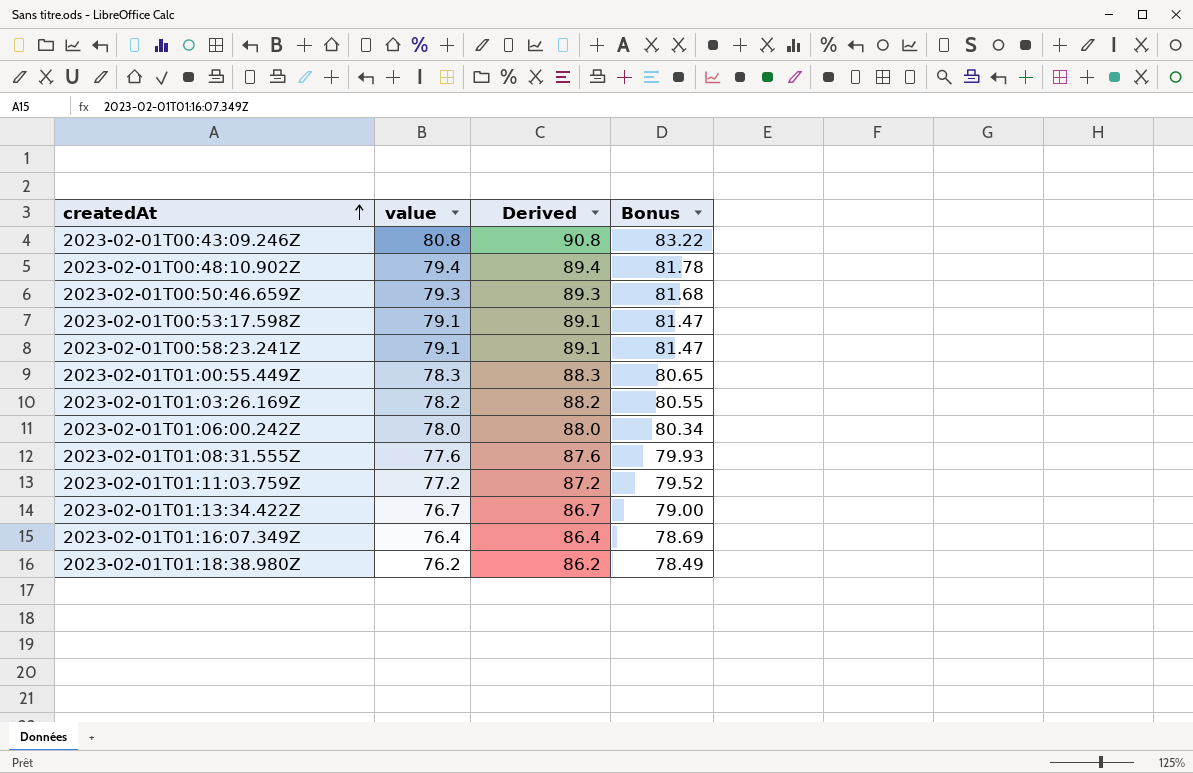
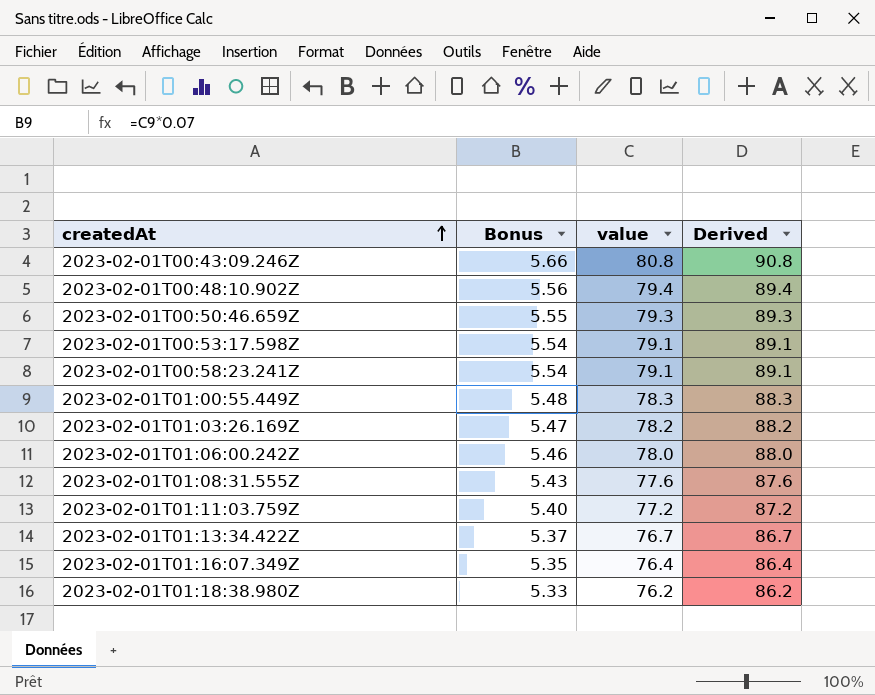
column Bonus | formula: [value] * 1.03 -> [value] * 0.07
column Bonus | position: 4 -> 2

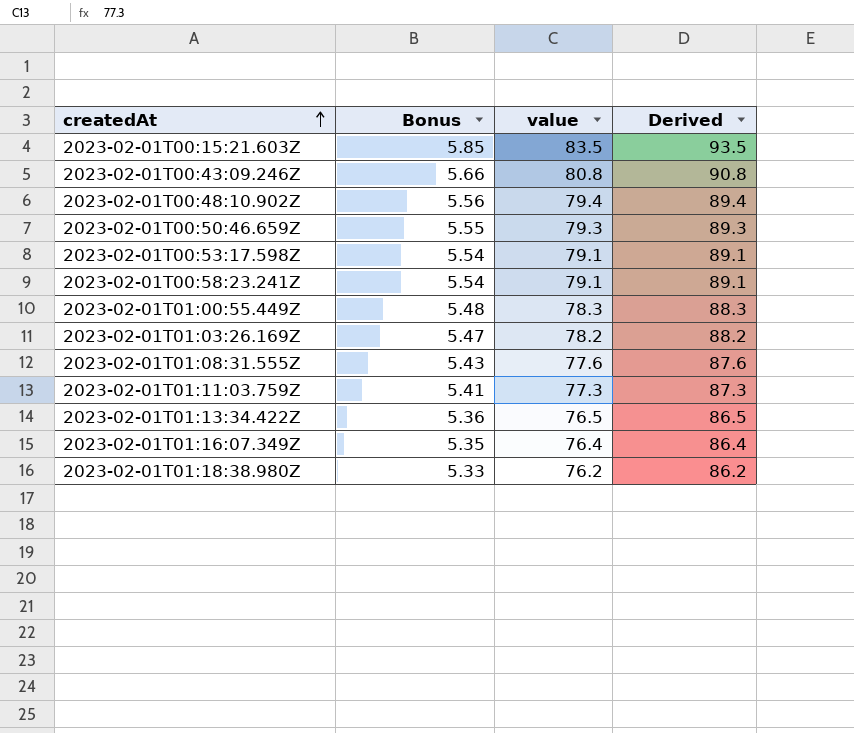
row 2023-02-01T01:06:00.242Z: 5.46 | 78.0 | 88.0 -> none
row 2023-02-01T00:15:21.603Z: none -> 5.85 | 83.5 | 93.5
2023-02-01T01:11:03.759Z | Bonus: 5.40 -> 5.41
2023-02-01T01:11:03.759Z | value: 77.2 -> 77.3
2023-02-01T01:11:03.759Z | Derived: 87.2 -> 87.3
2023-02-01T01:13:34.422Z | Bonus: 5.37 -> 5.36
2023-02-01T01:13:34.422Z | value: 76.7 -> 76.5
2023-02-01T01:13:34.422Z | Derived: 86.7 -> 86.5

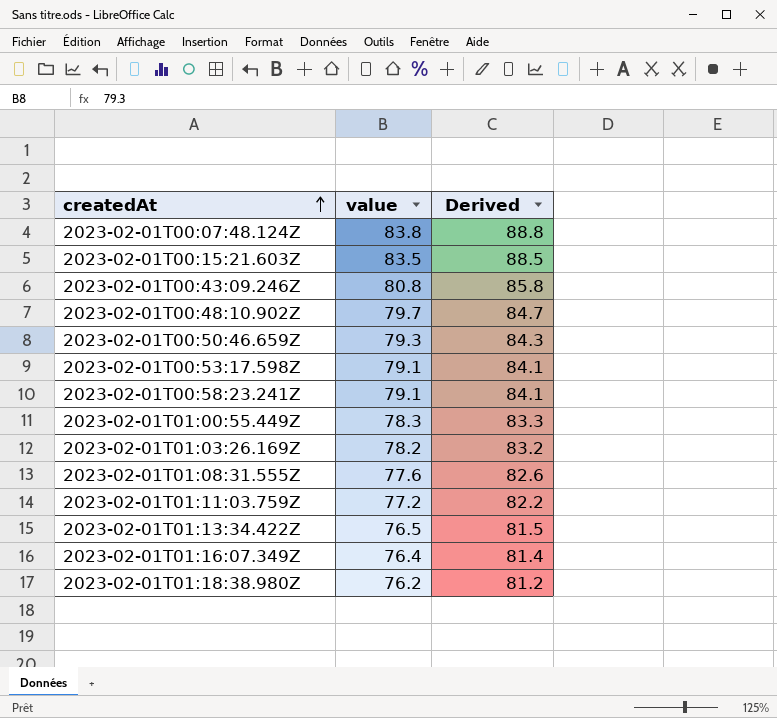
column Bonus | formula: [value] * 0.07 -> none
column Derived | formula: [value] + 10 -> [value] + 5
row 2023-02-01T00:07:48.124Z: none -> 83.8 | 88.8
2023-02-01T00:48:10.902Z | value: 79.4 -> 79.7
2023-02-01T01:11:03.759Z | value: 77.3 -> 77.2

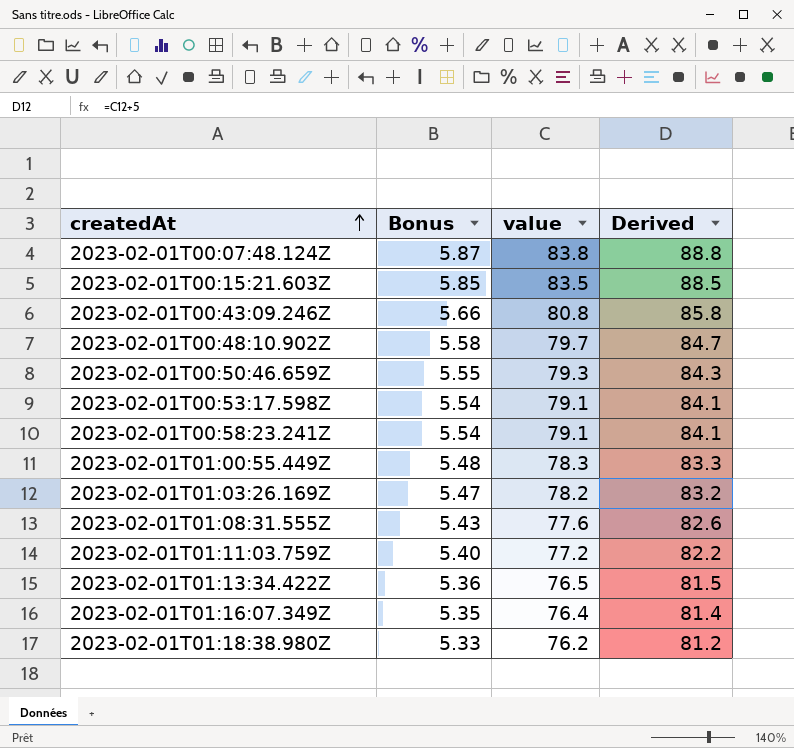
column Bonus | formula: none -> [value] * 0.07

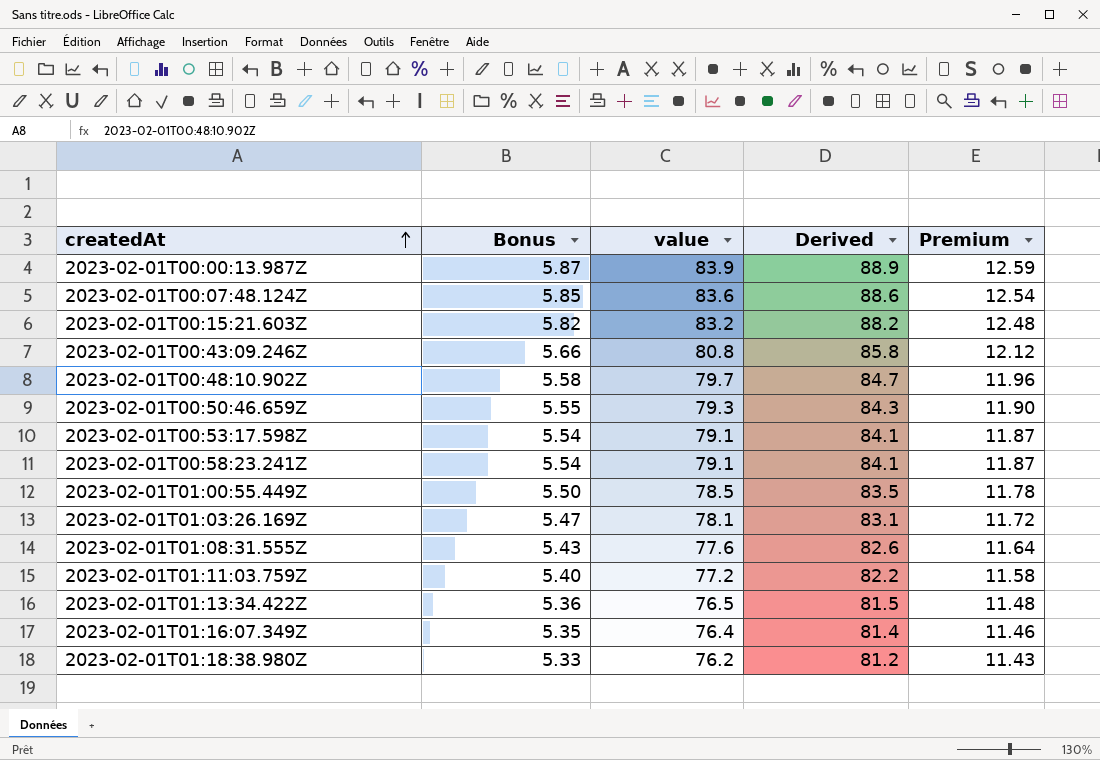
column Premium | formula: none -> [value] * 0.15
row 2023-02-01T00:00:13.987Z: none -> 5.87 | 83.9 | 88.9 | 12.59
2023-02-01T00:07:48.124Z | Bonus: 5.87 -> 5.85
2023-02-01T00:07:48.124Z | value: 83.8 -> 83.6
2023-02-01T00:07:48.124Z | Derived: 88.8 -> 88.6
2023-02-01T00:15:21.603Z | Bonus: 5.85 -> 5.82
2023-02-01T00:15:21.603Z | value: 83.5 -> 83.2
2023-02-01T00:15:21.603Z | Derived: 88.5 -> 88.2
2023-02-01T01:00:55.449Z | Bonus: 5.48 -> 5.50
2023-02-01T01:00:55.449Z | value: 78.3 -> 78.5
2023-02-01T01:00:55.449Z | Derived: 83.3 -> 83.5
2023-02-01T01:03:26.169Z | value: 78.2 -> 78.1
2023-02-01T01:03:26.169Z | Derived: 83.2 -> 83.1

